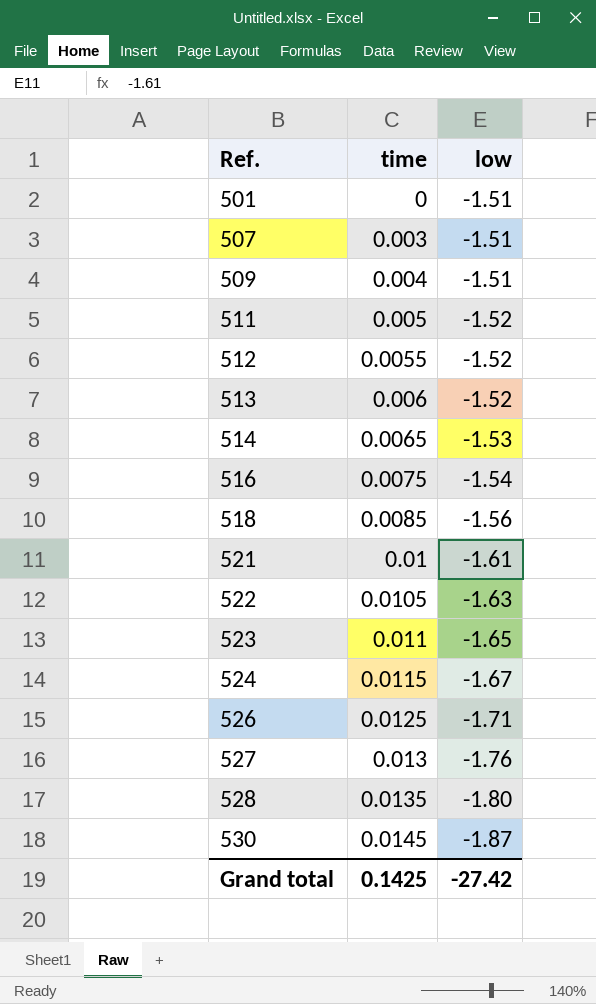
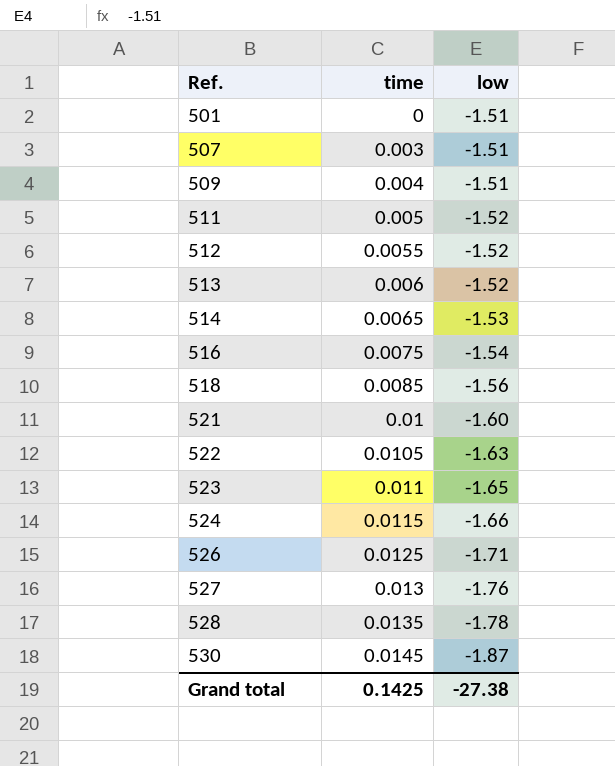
521 | low: -1.61 -> -1.60
524 | low: -1.67 -> -1.66
528 | low: -1.80 -> -1.78
Grand total | low: -27.42 -> -27.38

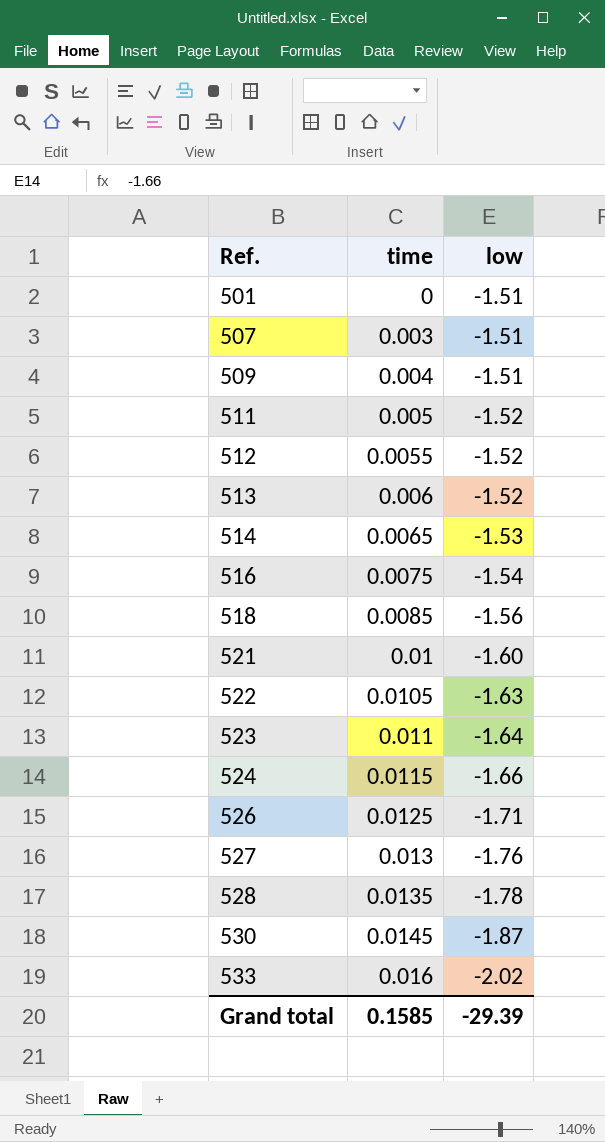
523 | low: -1.65 -> -1.64
row 533: none -> 0.016 | -2.02
Grand total | time: 0.1425 -> 0.1585
Grand total | low: -27.38 -> -29.39

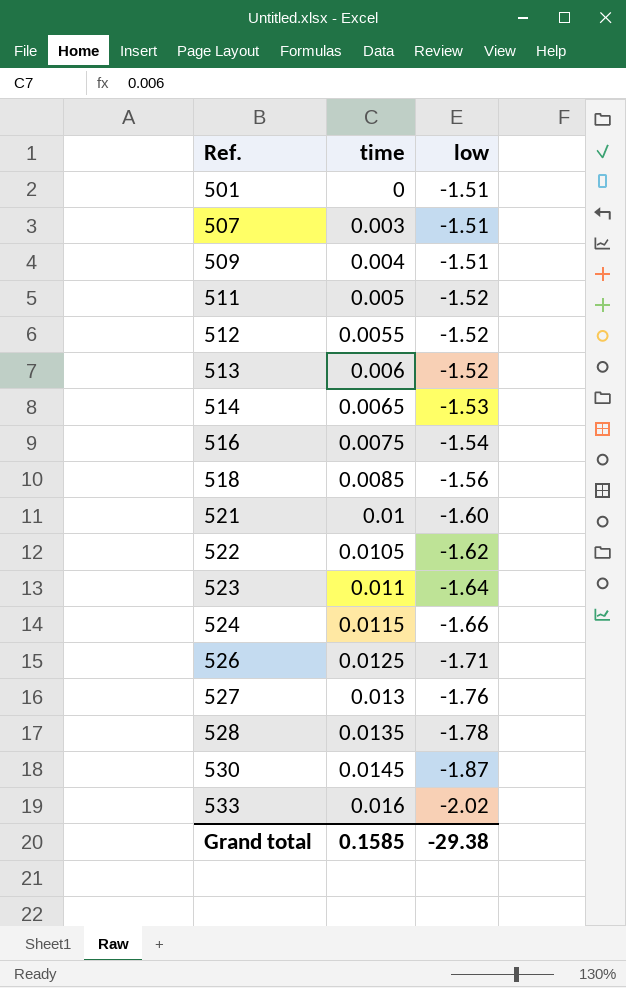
522 | low: -1.63 -> -1.62
Grand total | low: -29.39 -> -29.38

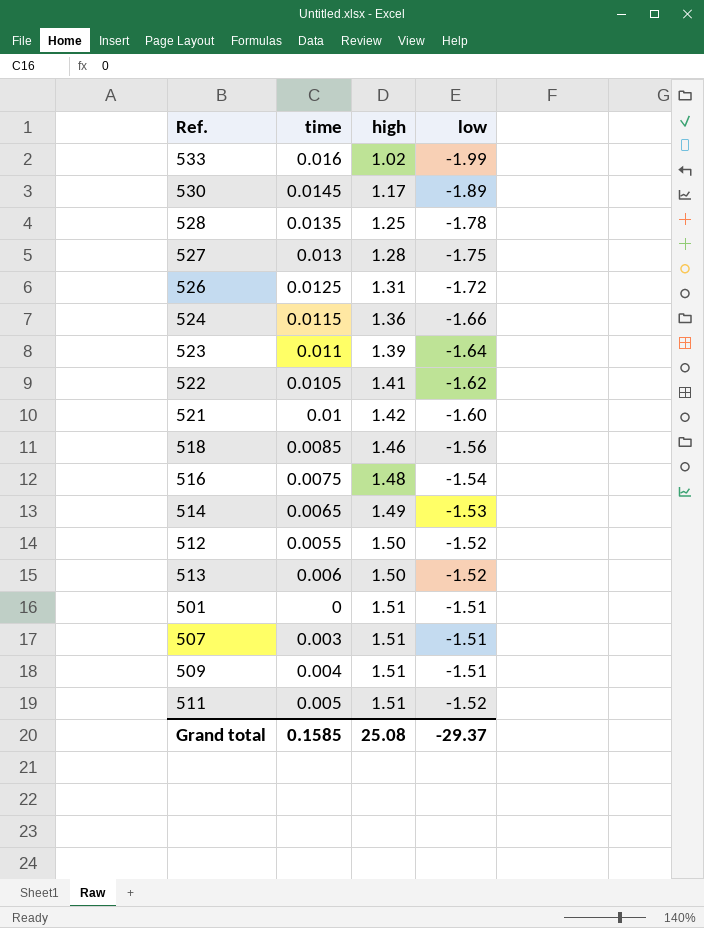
row order: Ref. ascending -> high ascending
column high | position: none -> 3
533 | low: -2.02 -> -1.99
530 | low: -1.87 -> -1.89
527 | low: -1.76 -> -1.75
526 | low: -1.71 -> -1.72
Grand total | low: -29.38 -> -29.37

